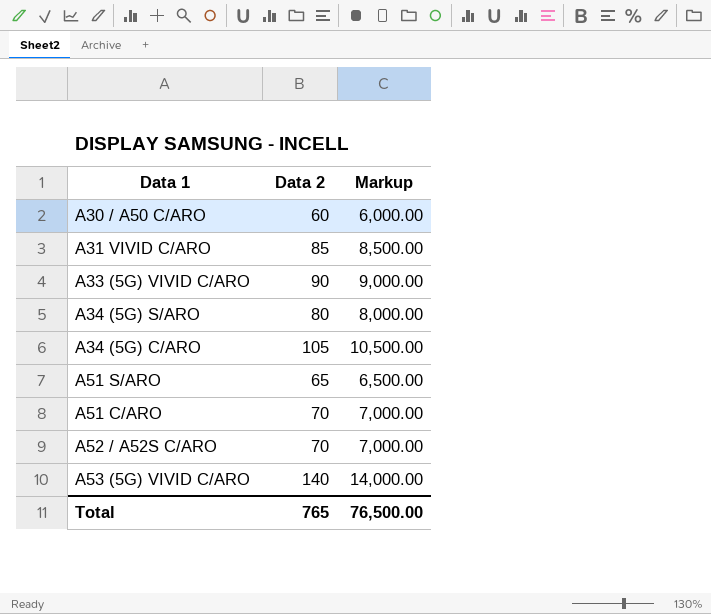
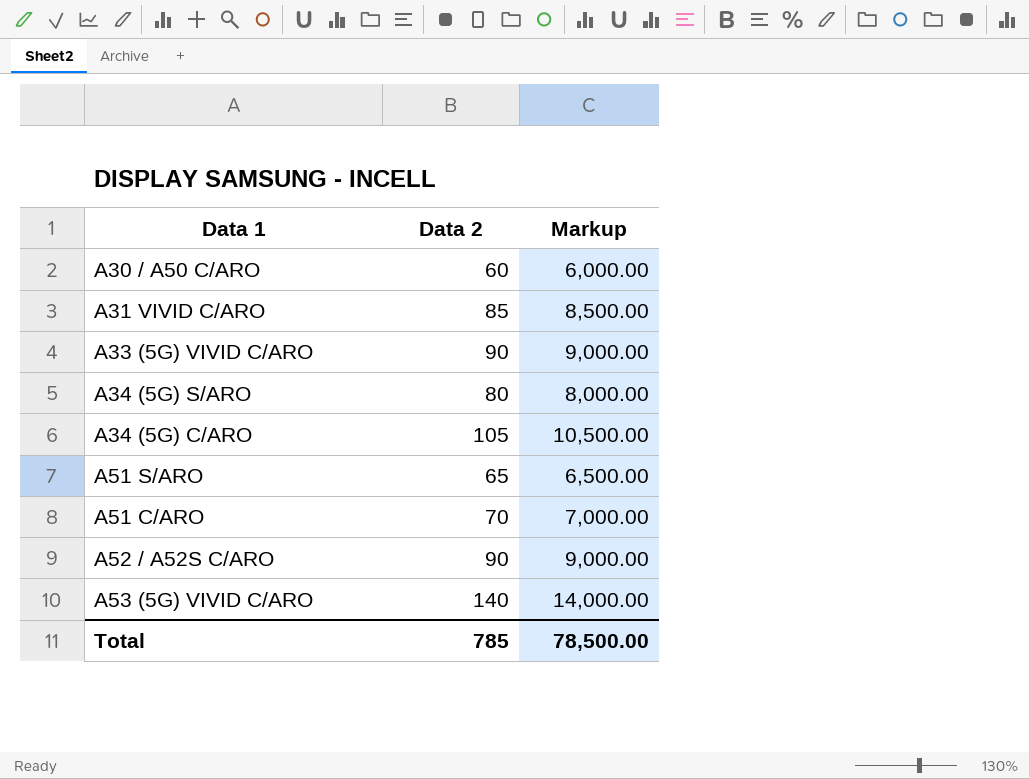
A52 / A52S C/ARO | Data 2: 70 -> 90
A52 / A52S C/ARO | Markup: 7,000.00 -> 9,000.00
Total | Data 2: 765 -> 785
Total | Markup: 76,500.00 -> 78,500.00

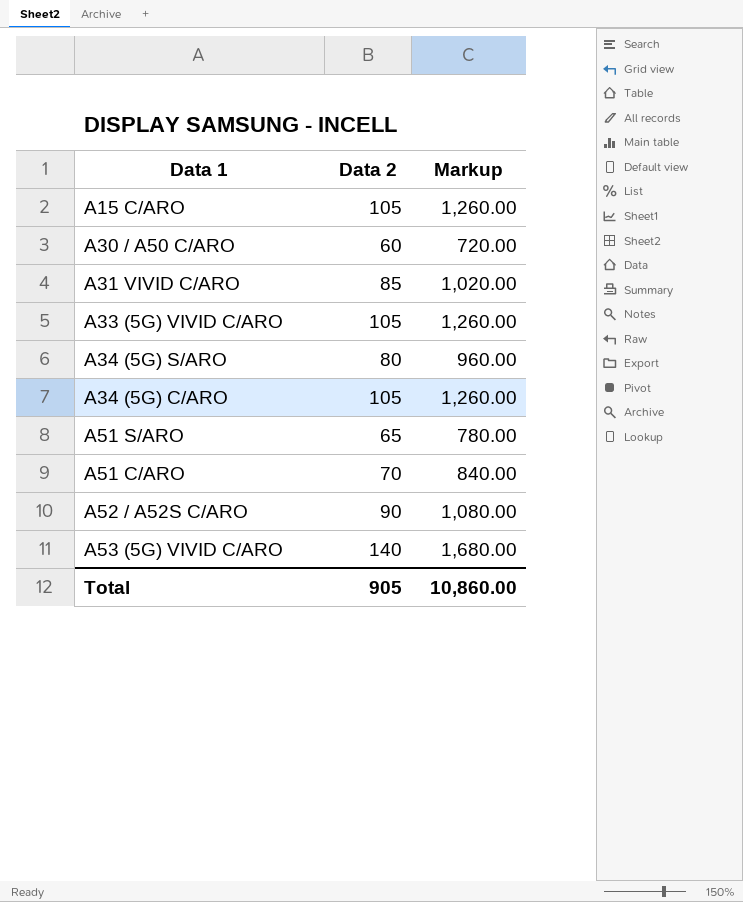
column Markup | formula: [Data 2] * 100 -> [Data 2] * 12
row A15 C/ARO: none -> 105 | 1,260.00
A33 (5G) VIVID C/ARO | Data 2: 90 -> 105
Total | Data 2: 785 -> 905
Total | Markup: 78,500.00 -> 10,860.00

